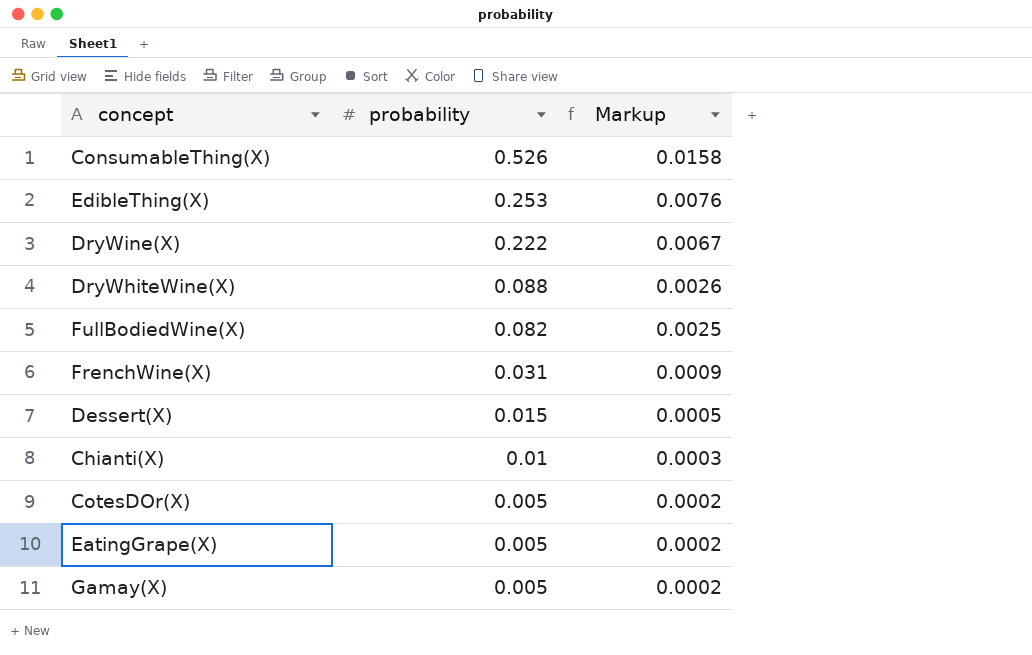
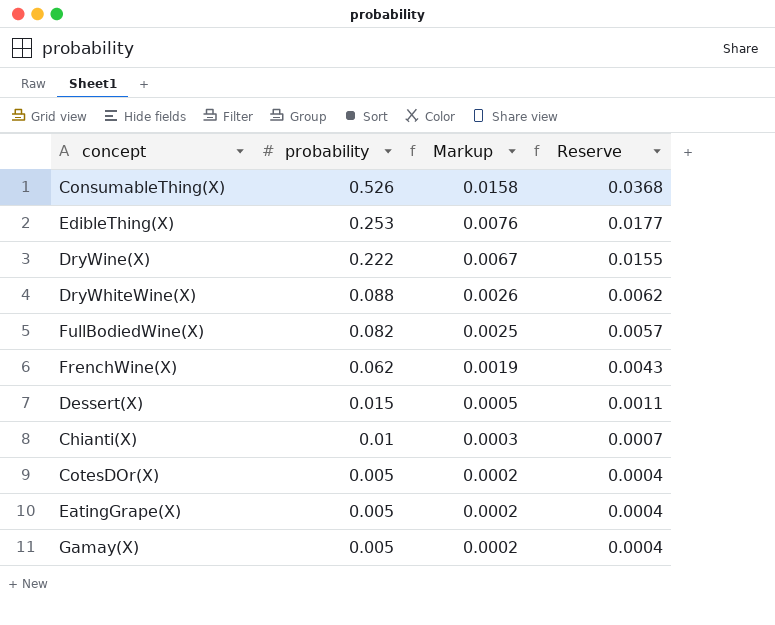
column Reserve | formula: none -> [probability] * 0.07
FrenchWine(X) | probability: 0.031 -> 0.062
FrenchWine(X) | Markup: 0.0009 -> 0.0019

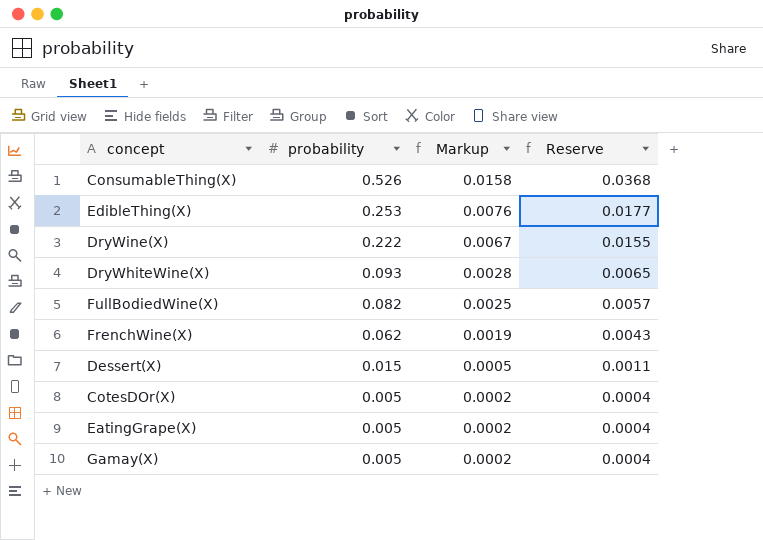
row Chianti(X): 0.01 | 0.0003 | 0.0007 -> none
DryWhiteWine(X) | probability: 0.088 -> 0.093
DryWhiteWine(X) | Markup: 0.0026 -> 0.0028
DryWhiteWine(X) | Reserve: 0.0062 -> 0.0065

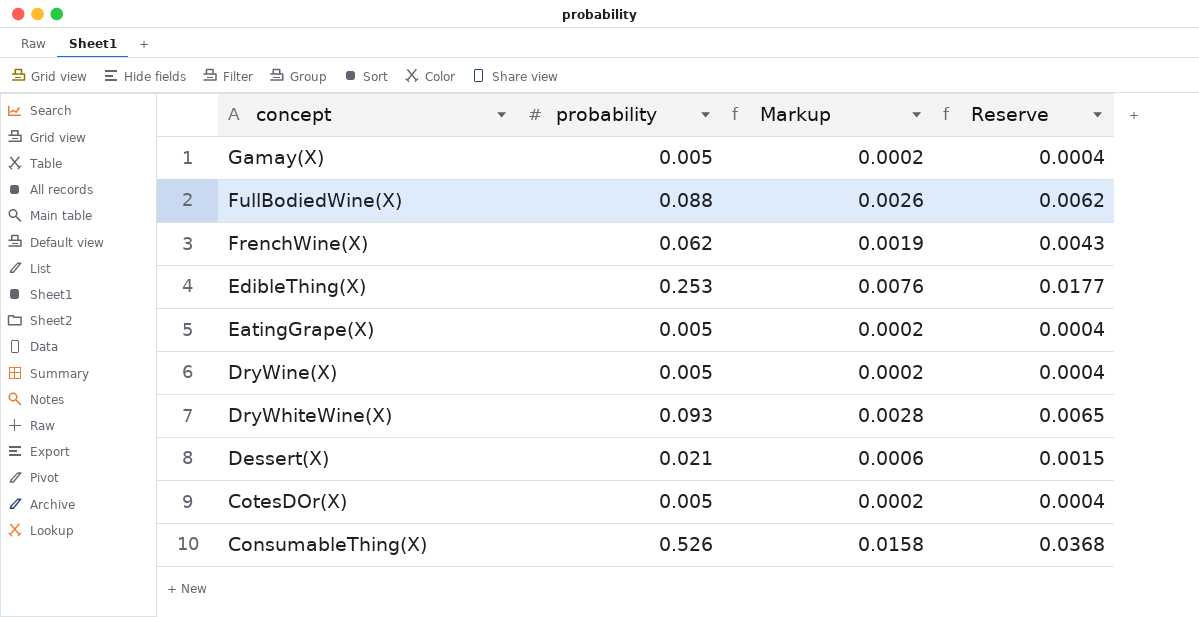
row order: probability descending -> concept descending
FullBodiedWine(X) | probability: 0.082 -> 0.088
FullBodiedWine(X) | Markup: 0.0025 -> 0.0026
FullBodiedWine(X) | Reserve: 0.0057 -> 0.0062
DryWine(X) | probability: 0.222 -> 0.005
DryWine(X) | Markup: 0.0067 -> 0.0002
DryWine(X) | Reserve: 0.0155 -> 0.0004
Dessert(X) | probability: 0.015 -> 0.021
Dessert(X) | Markup: 0.0005 -> 0.0006
Dessert(X) | Reserve: 0.0011 -> 0.0015

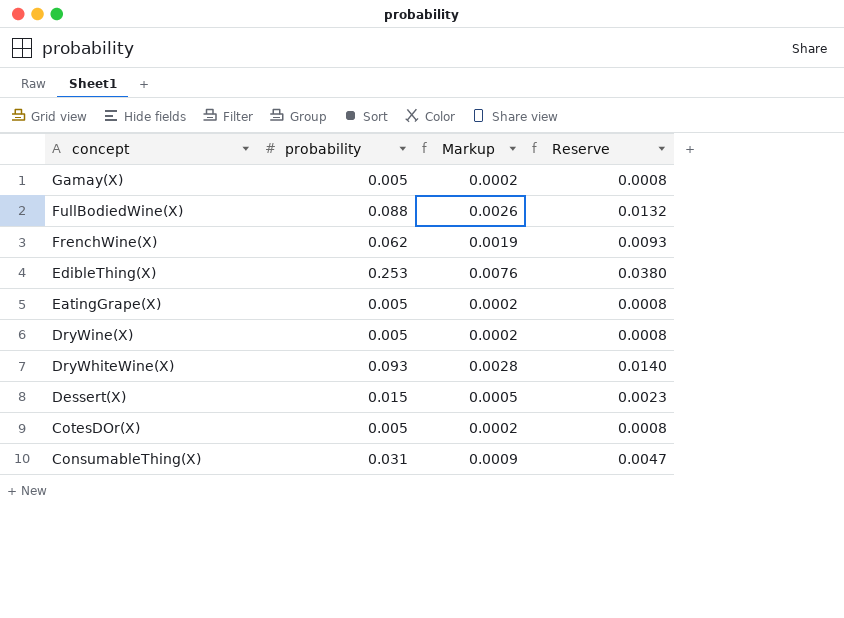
column Reserve | formula: [probability] * 0.07 -> [probability] * 0.15
Dessert(X) | probability: 0.021 -> 0.015
Dessert(X) | Markup: 0.0006 -> 0.0005
ConsumableThing(X) | probability: 0.526 -> 0.031
ConsumableThing(X) | Markup: 0.0158 -> 0.0009

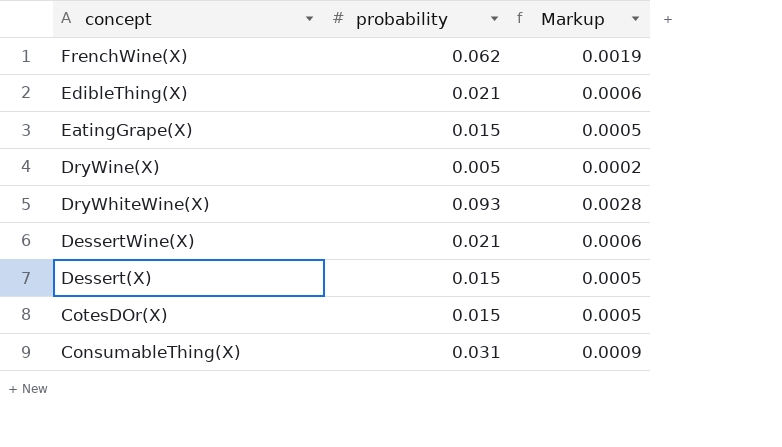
column Reserve | formula: [probability] * 0.15 -> none
row Gamay(X): 0.005 | 0.0002 | 0.0008 -> none
row FullBodiedWine(X): 0.088 | 0.0026 | 0.0132 -> none
EdibleThing(X) | probability: 0.253 -> 0.021
EdibleThing(X) | Markup: 0.0076 -> 0.0006
EatingGrape(X) | probability: 0.005 -> 0.015
EatingGrape(X) | Markup: 0.0002 -> 0.0005
row DessertWine(X): none -> 0.021 | 0.0006
CotesDOr(X) | probability: 0.005 -> 0.015
CotesDOr(X) | Markup: 0.0002 -> 0.0005

